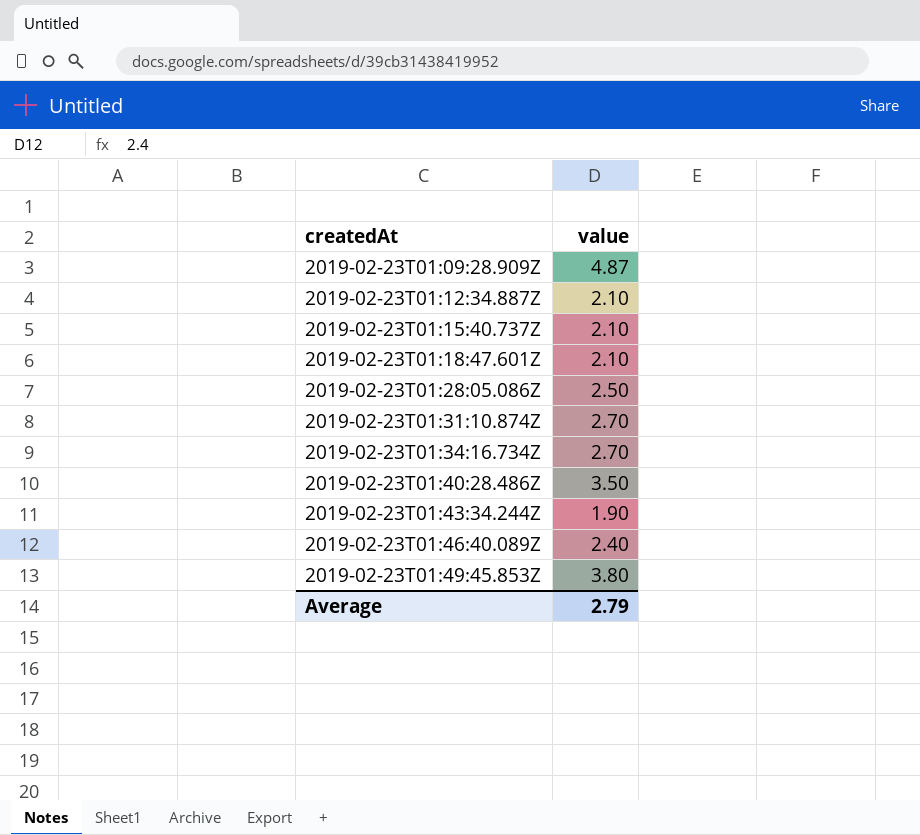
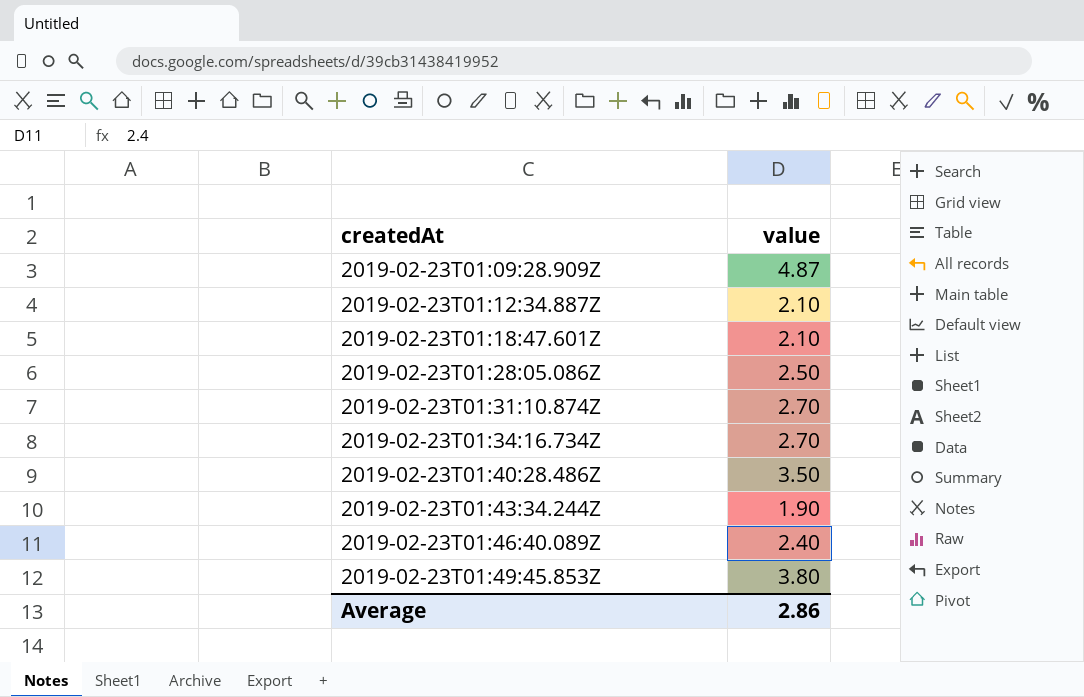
row 2019-02-23T01:15:40.737Z: 2.10 -> none
Average | value: 2.79 -> 2.86

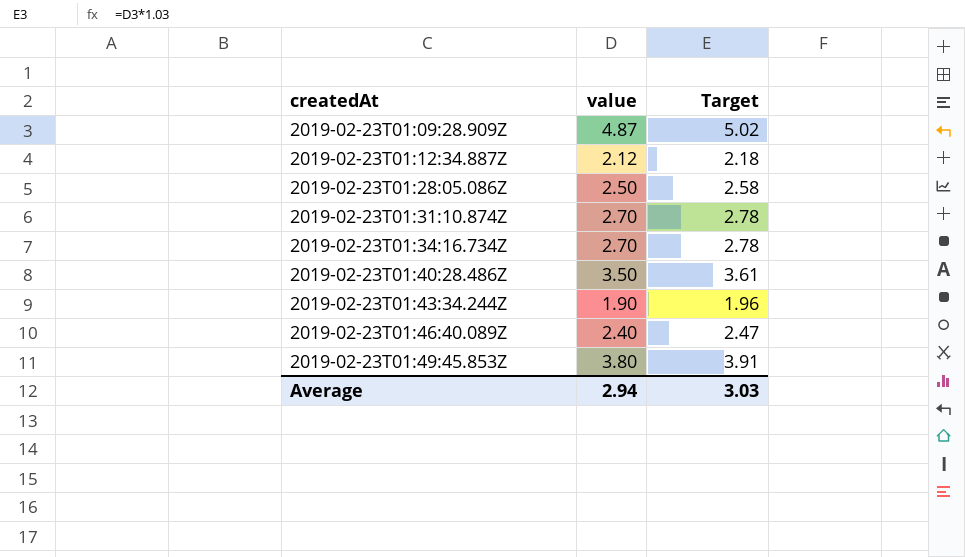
column Target | formula: none -> [value] * 1.03
row 2019-02-23T01:18:47.601Z: 2.10 -> none
2019-02-23T01:12:34.887Z | value: 2.10 -> 2.12
Average | value: 2.86 -> 2.94

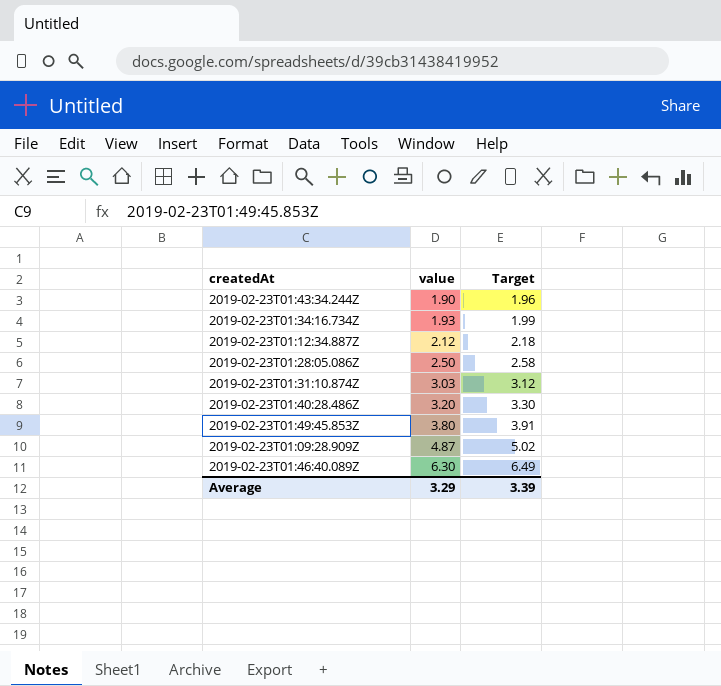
row order: createdAt ascending -> value ascending
2019-02-23T01:34:16.734Z | value: 2.70 -> 1.93
2019-02-23T01:34:16.734Z | Target: 2.78 -> 1.99
2019-02-23T01:31:10.874Z | value: 2.70 -> 3.03
2019-02-23T01:31:10.874Z | Target: 2.78 -> 3.12
2019-02-23T01:40:28.486Z | value: 3.50 -> 3.20
2019-02-23T01:40:28.486Z | Target: 3.61 -> 3.30
2019-02-23T01:46:40.089Z | value: 2.40 -> 6.30
2019-02-23T01:46:40.089Z | Target: 2.47 -> 6.49
Average | value: 2.94 -> 3.29
Average | Target: 3.03 -> 3.39

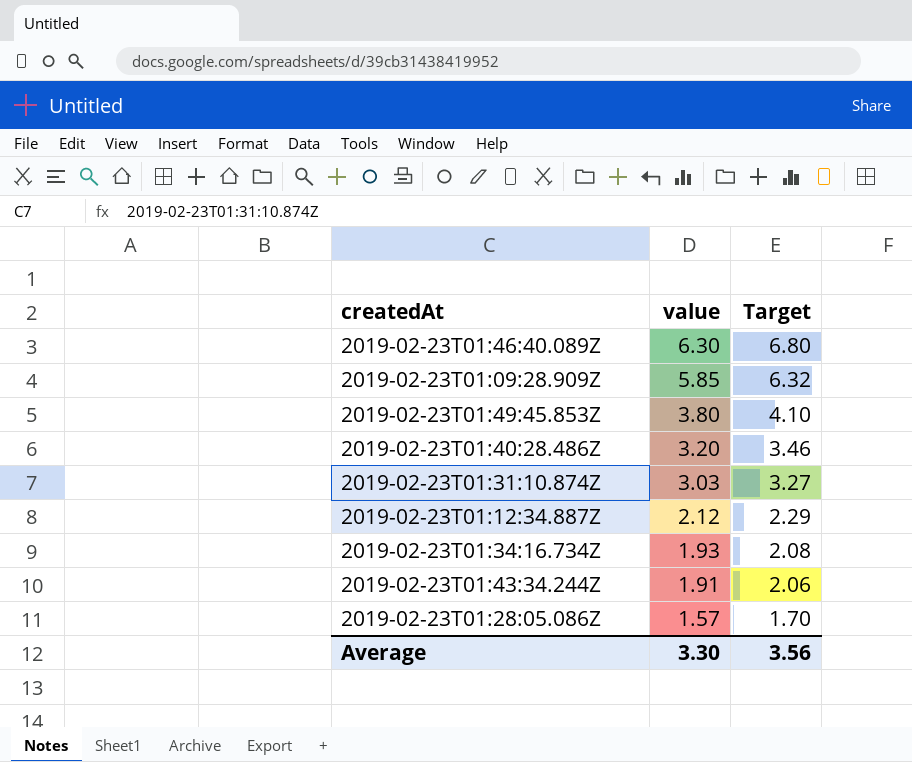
row order: value ascending -> value descending
column Target | formula: [value] * 1.03 -> [value] * 1.08
2019-02-23T01:09:28.909Z | value: 4.87 -> 5.85
2019-02-23T01:43:34.244Z | value: 1.90 -> 1.91
2019-02-23T01:28:05.086Z | value: 2.50 -> 1.57
Average | value: 3.29 -> 3.30
Average | Target: 3.39 -> 3.56

